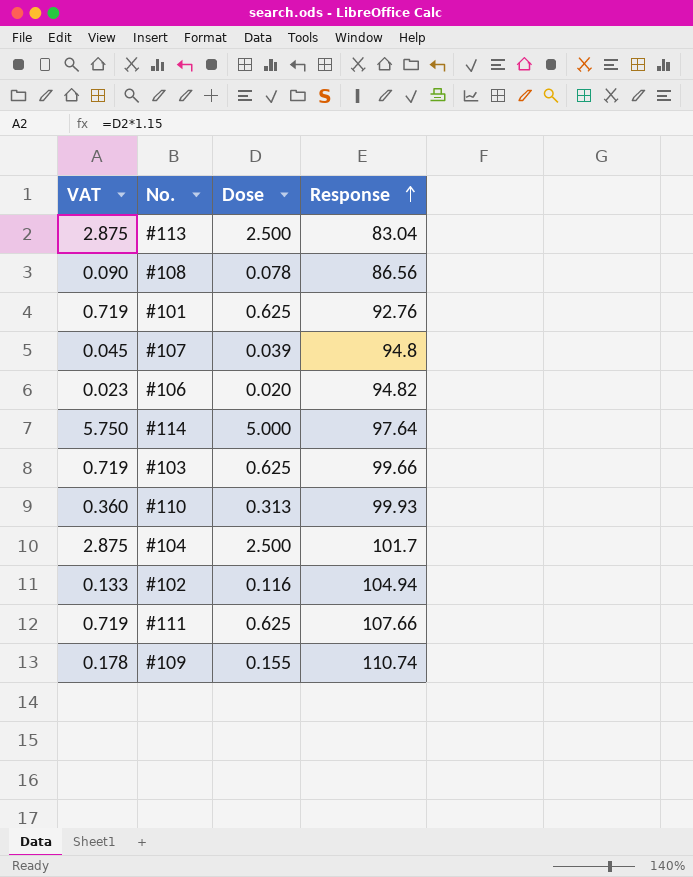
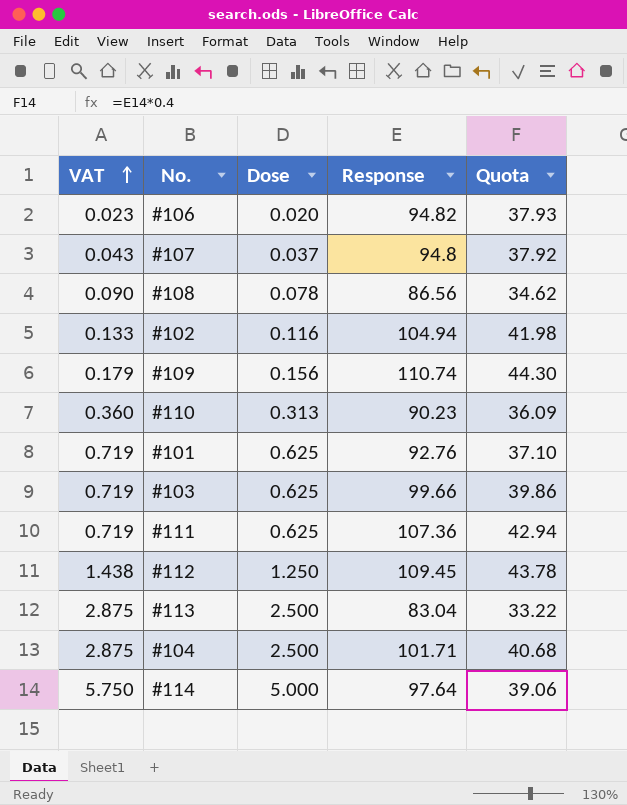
row order: Response ascending -> VAT ascending
column Quota | formula: none -> [Response] * 0.4
#107 | VAT: 0.045 -> 0.043
#107 | Dose: 0.039 -> 0.037
#109 | VAT: 0.178 -> 0.179
#109 | Dose: 0.155 -> 0.156
#110 | Response: 99.93 -> 90.23
#111 | Response: 107.66 -> 107.36
row #112: none -> 1.438 | 1.250 | 109.45 | 43.78
#104 | Response: 101.7 -> 101.71

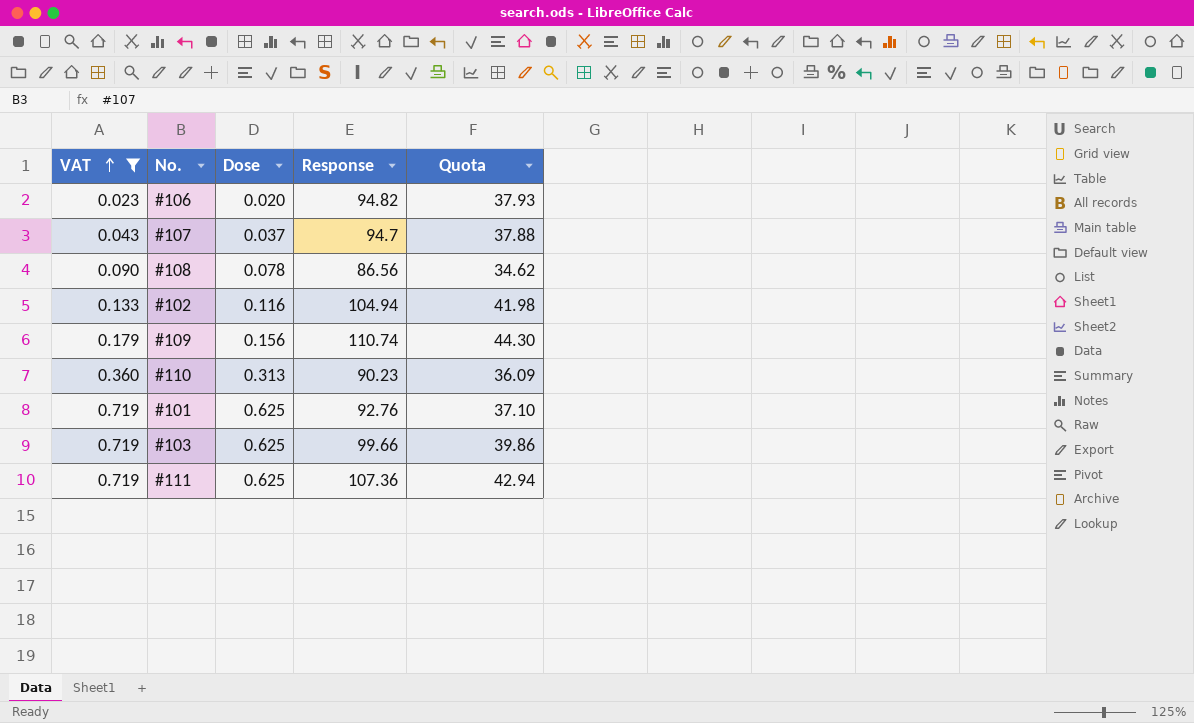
filter: none -> VAT <= 0.719
#107 | Response: 94.8 -> 94.7
#107 | Quota: 37.92 -> 37.88

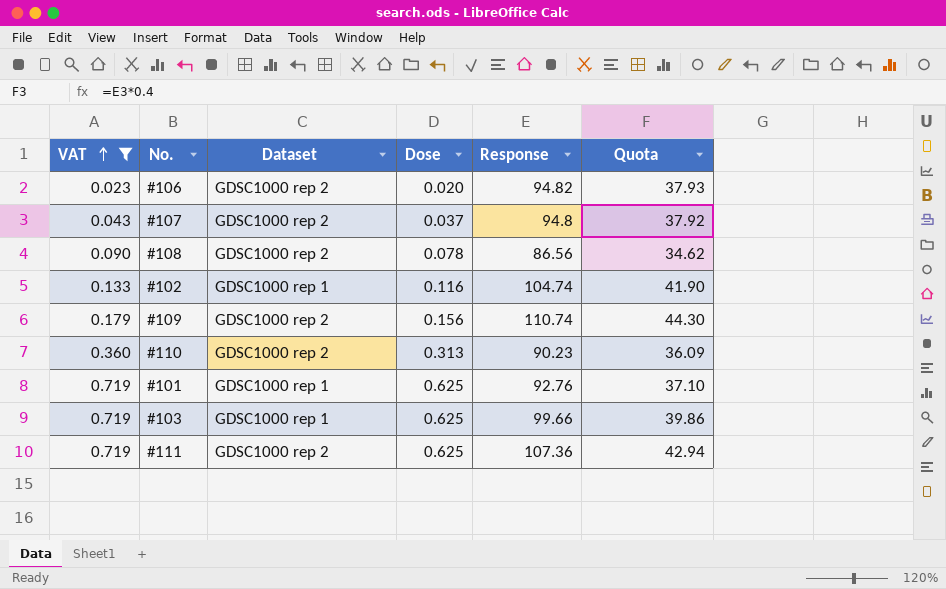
column Dataset | position: none -> 3
#107 | Response: 94.7 -> 94.8
#107 | Quota: 37.88 -> 37.92
#102 | Response: 104.94 -> 104.74
#102 | Quota: 41.98 -> 41.90

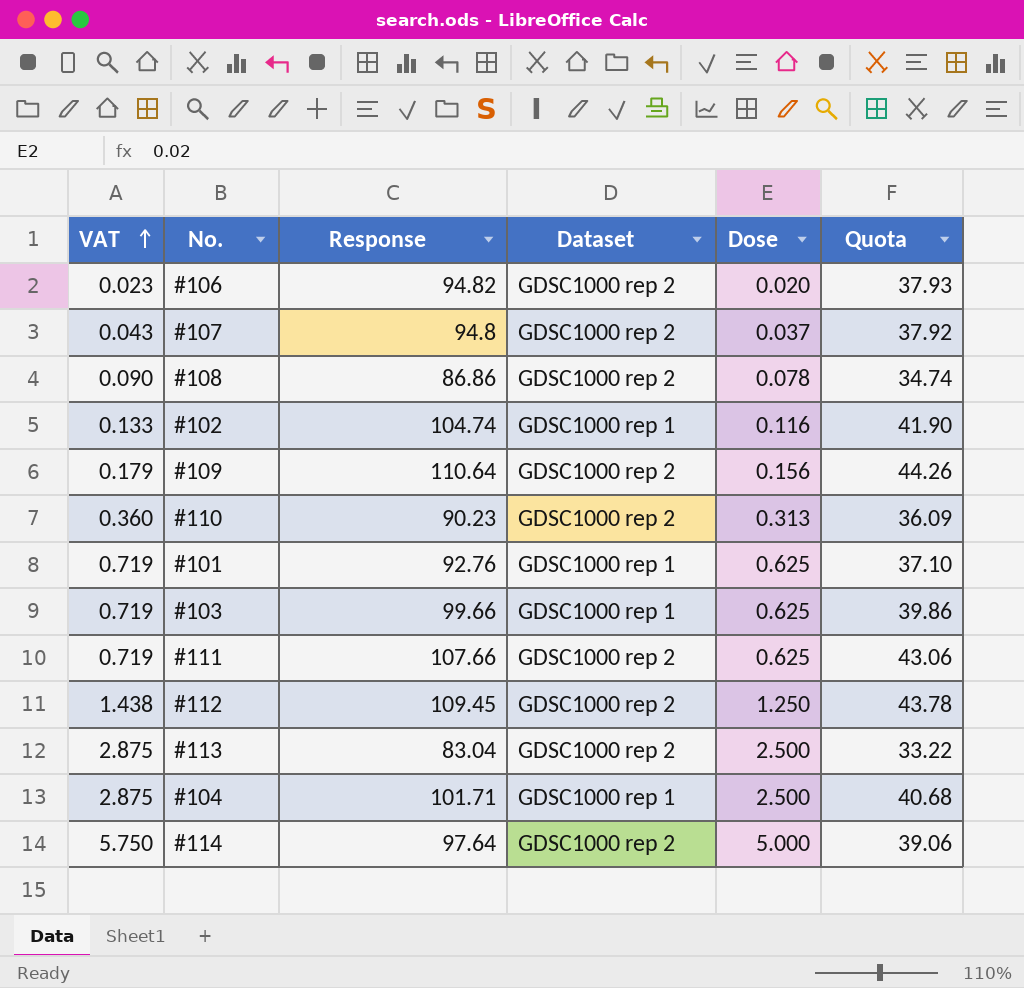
filter: VAT <= 0.719 -> none
column Response | position: 5 -> 3
#108 | Response: 86.56 -> 86.86
#108 | Quota: 34.62 -> 34.74
#109 | Response: 110.74 -> 110.64
#109 | Quota: 44.30 -> 44.26
#111 | Response: 107.36 -> 107.66
#111 | Quota: 42.94 -> 43.06

